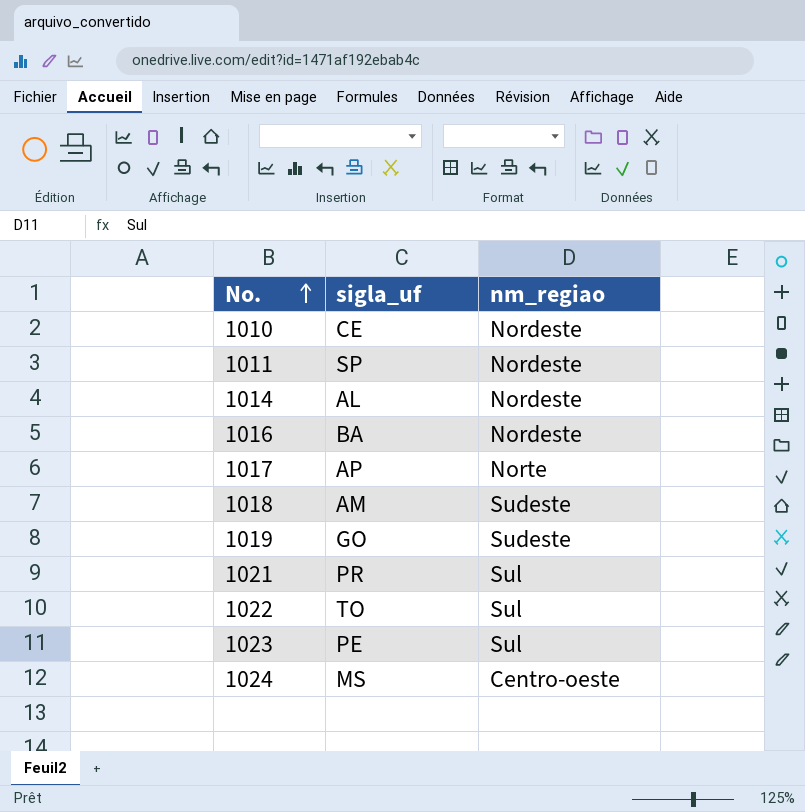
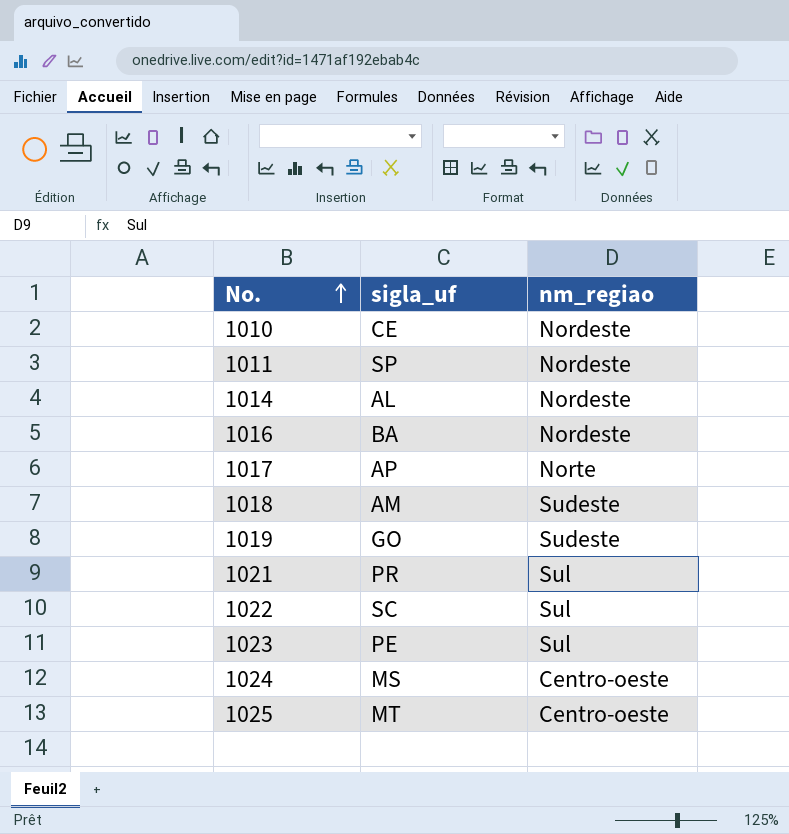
1022 | sigla_uf: TO -> SC
row 1025: none -> MT | Centro-oeste

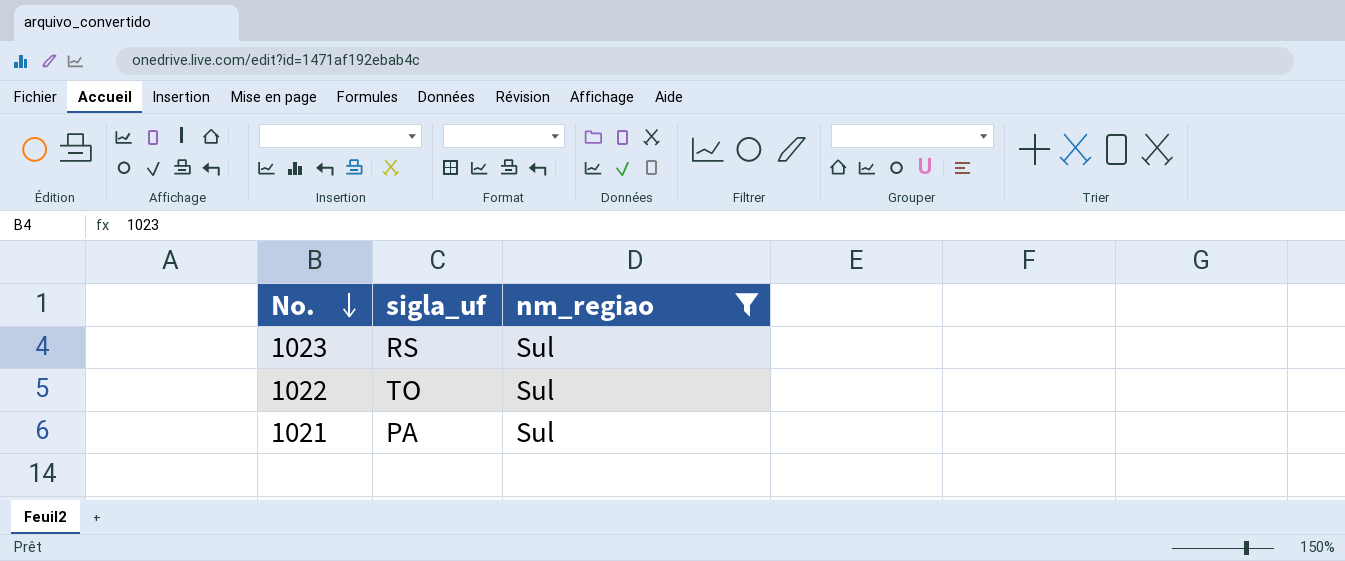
filter: none -> nm_regiao = Sul
row order: No. ascending -> No. descending
1023 | sigla_uf: PE -> RS
1022 | sigla_uf: SC -> TO
1021 | sigla_uf: PR -> PA

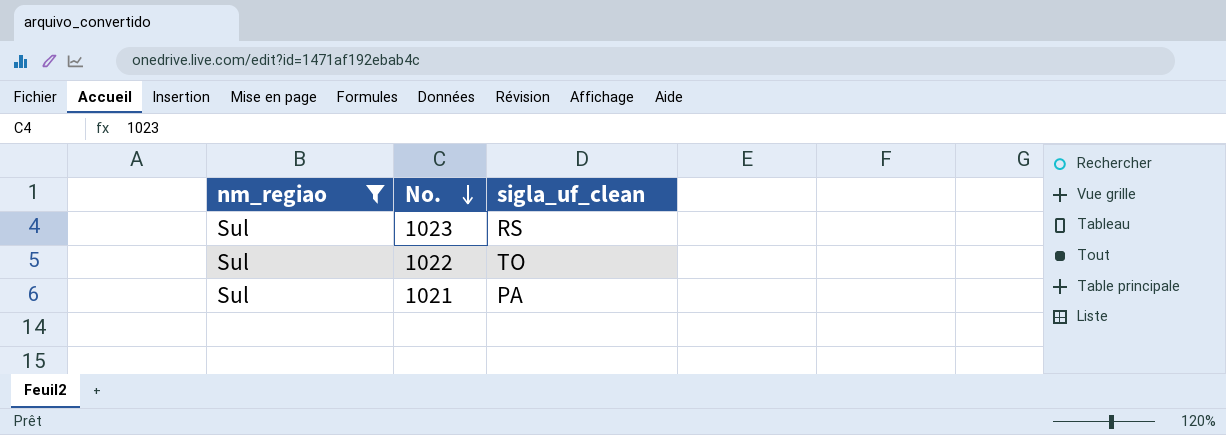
column nm_regiao | position: 3 -> 1
column name: sigla_uf -> sigla_uf_clean

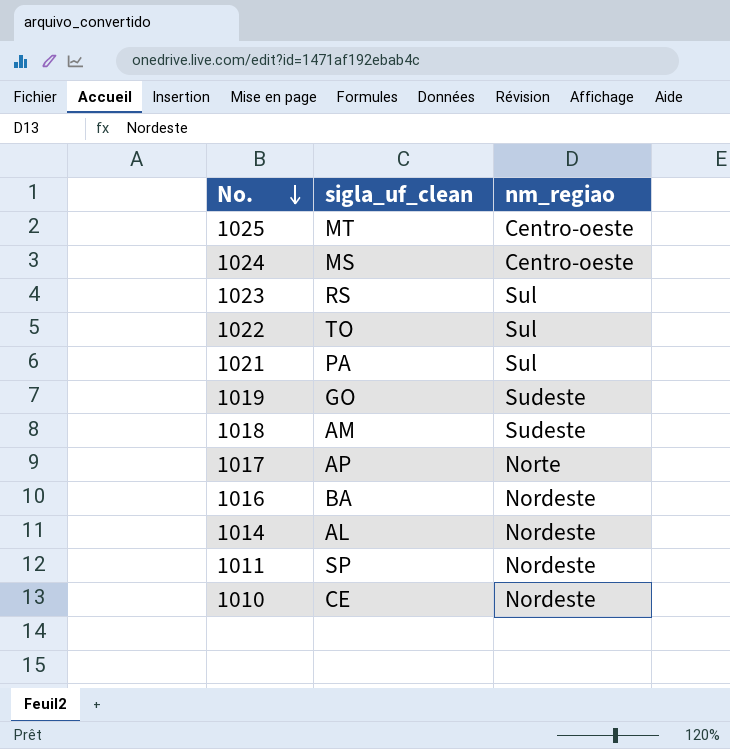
filter: nm_regiao = Sul -> none
column nm_regiao | position: 1 -> 3

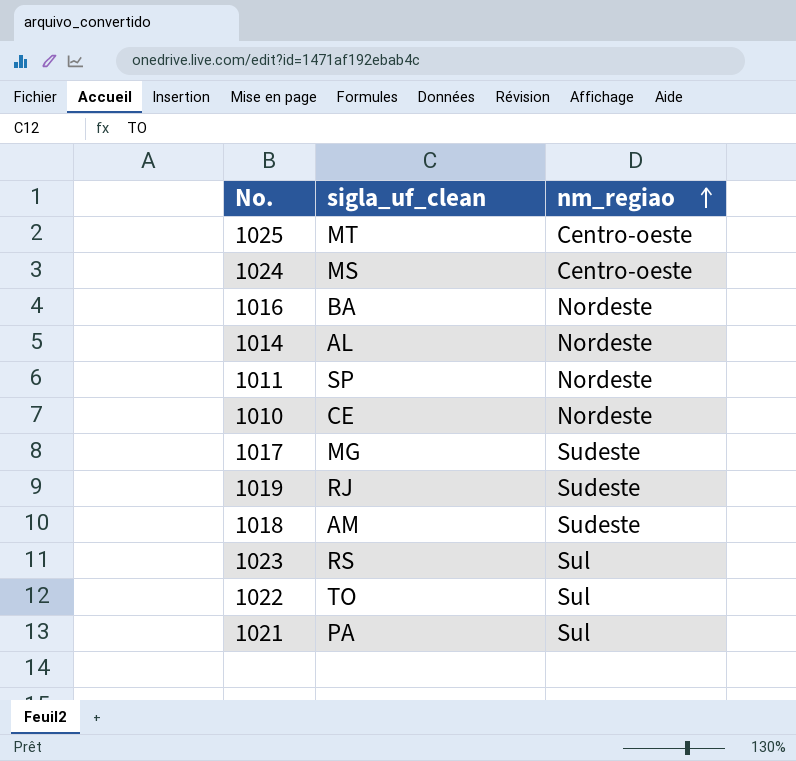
row order: No. descending -> nm_regiao ascending
1017 | sigla_uf_clean: AP -> MG
1017 | nm_regiao: Norte -> Sudeste
1019 | sigla_uf_clean: GO -> RJ

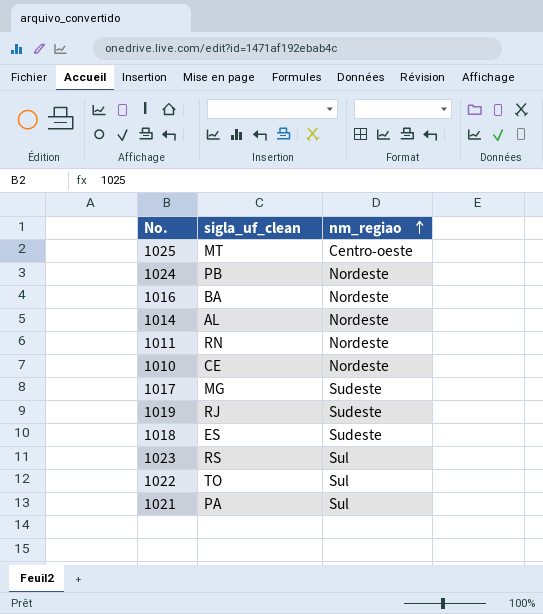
1024 | sigla_uf_clean: MS -> PB
1024 | nm_regiao: Centro-oeste -> Nordeste
1011 | sigla_uf_clean: SP -> RN
1018 | sigla_uf_clean: AM -> ES

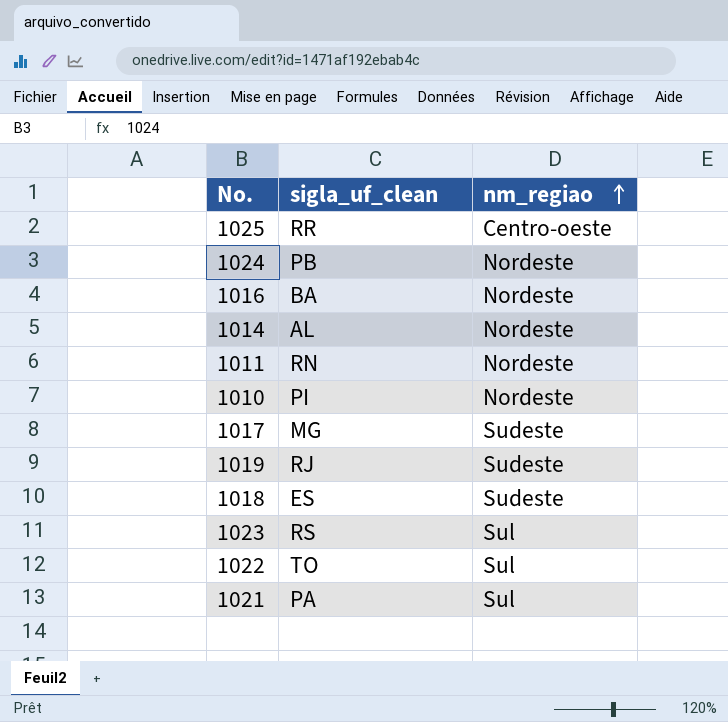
1025 | sigla_uf_clean: MT -> RR
1010 | sigla_uf_clean: CE -> PI

